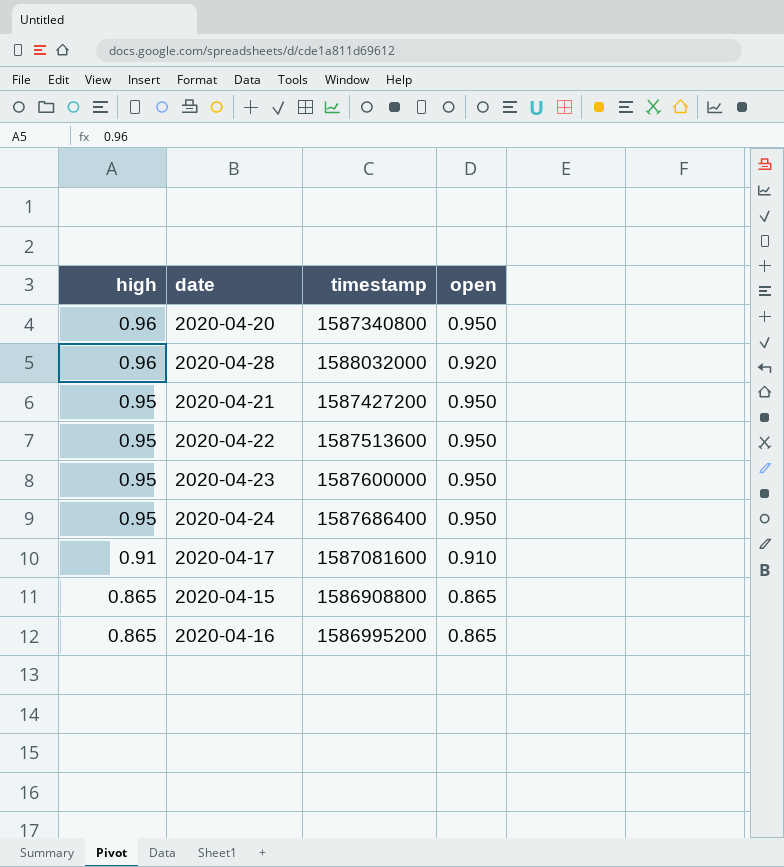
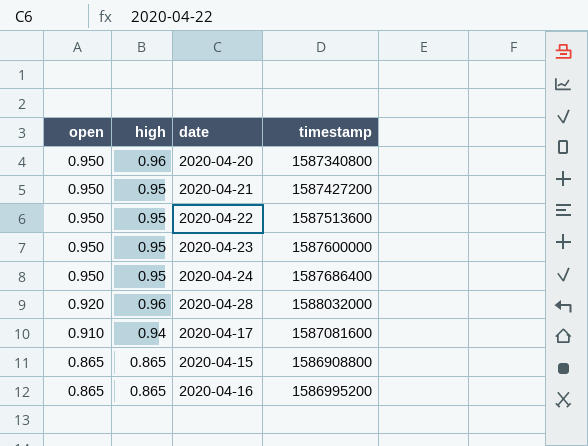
row order: high descending -> open descending
column open | position: 4 -> 1
2020-04-17 | high: 0.91 -> 0.94

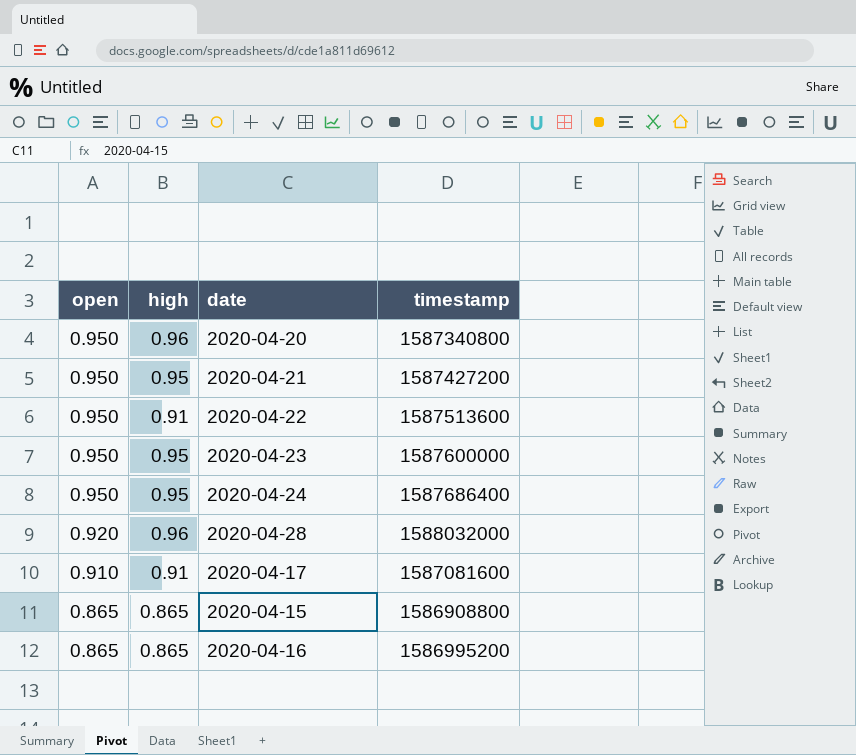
2020-04-22 | high: 0.95 -> 0.91
2020-04-17 | high: 0.94 -> 0.91

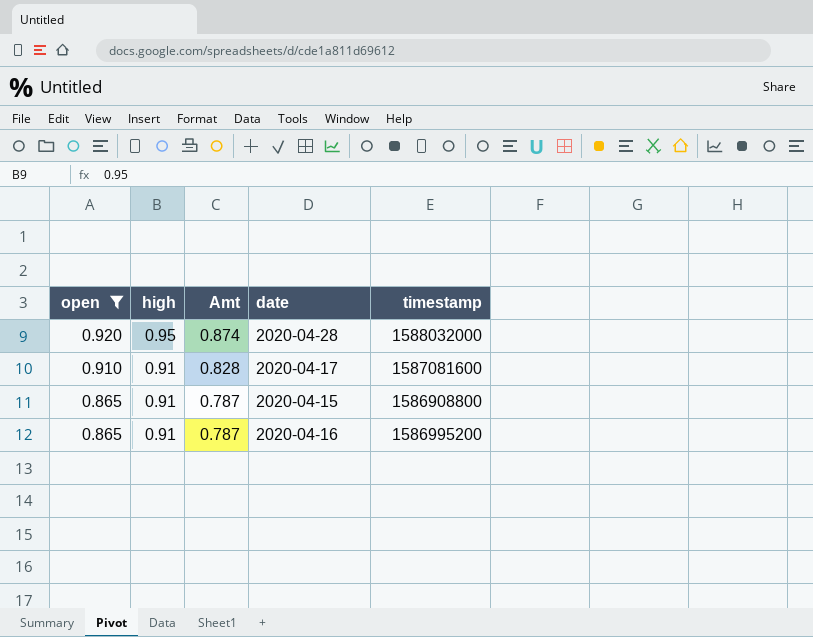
filter: none -> open != 0.950
column Amt | formula: none -> [open] * [high]
2020-04-28 | high: 0.96 -> 0.95
2020-04-15 | high: 0.865 -> 0.91
2020-04-16 | high: 0.865 -> 0.91

